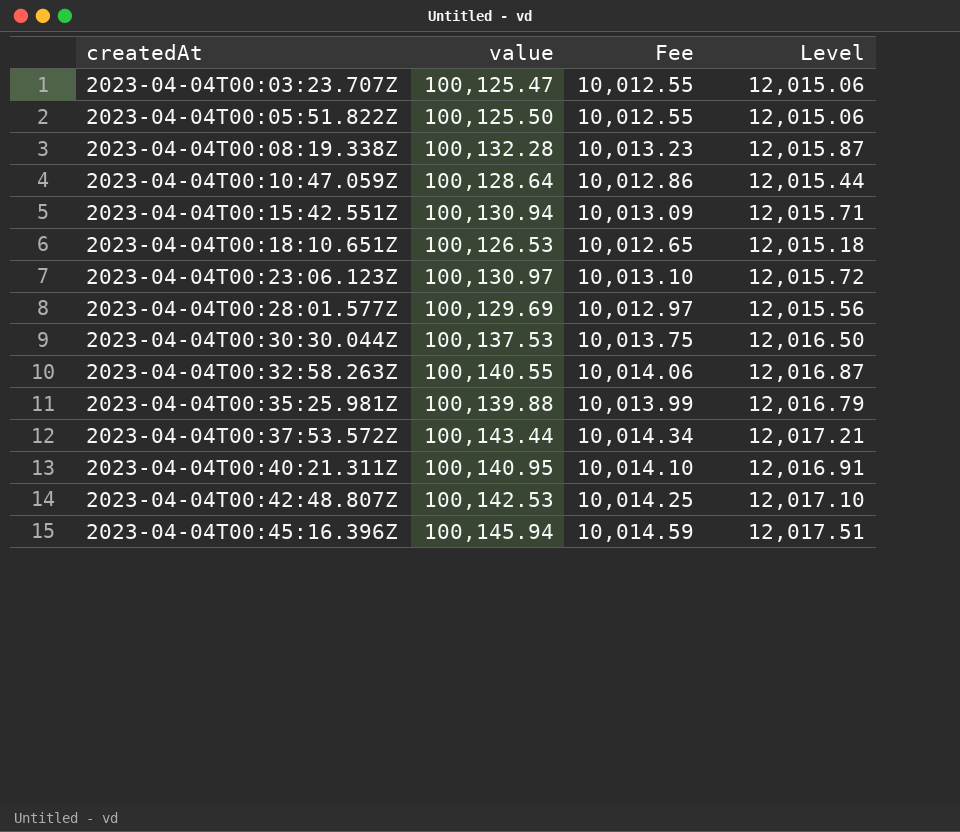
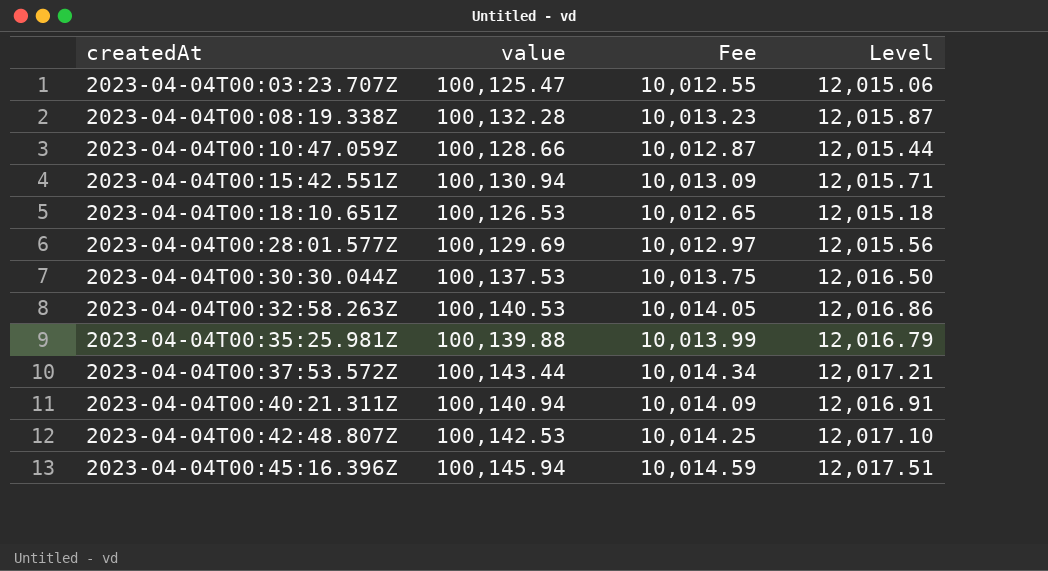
row 2023-04-04T00:05:51.822Z: 100,125.50 | 10,012.55 | 12,015.06 -> none
row 2023-04-04T00:23:06.123Z: 100,130.97 | 10,013.10 | 12,015.72 -> none
2023-04-04T00:10:47.059Z | value: 100,128.64 -> 100,128.66
2023-04-04T00:10:47.059Z | Fee: 10,012.86 -> 10,012.87
2023-04-04T00:32:58.263Z | value: 100,140.55 -> 100,140.53
2023-04-04T00:32:58.263Z | Fee: 10,014.06 -> 10,014.05
2023-04-04T00:32:58.263Z | Level: 12,016.87 -> 12,016.86
2023-04-04T00:40:21.311Z | value: 100,140.95 -> 100,140.94
2023-04-04T00:40:21.311Z | Fee: 10,014.10 -> 10,014.09

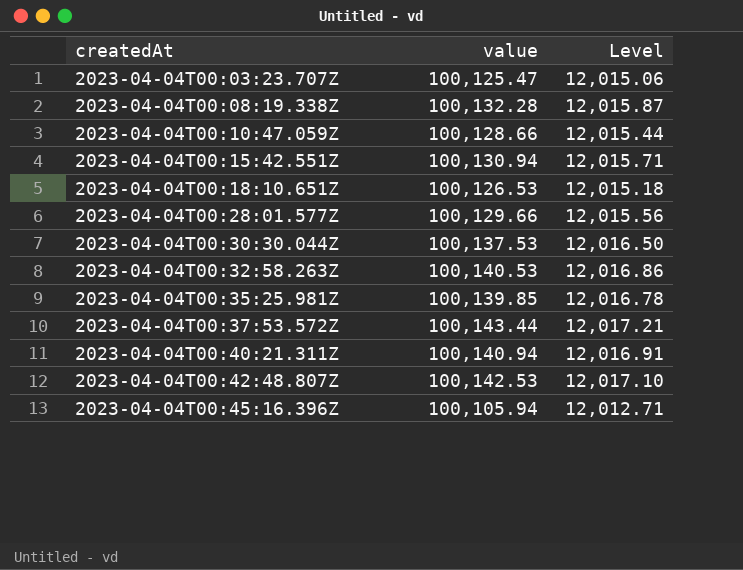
column Fee | formula: [value] * 0.1 -> none
2023-04-04T00:28:01.577Z | value: 100,129.69 -> 100,129.66
2023-04-04T00:35:25.981Z | value: 100,139.88 -> 100,139.85
2023-04-04T00:35:25.981Z | Level: 12,016.79 -> 12,016.78
2023-04-04T00:45:16.396Z | value: 100,145.94 -> 100,105.94
2023-04-04T00:45:16.396Z | Level: 12,017.51 -> 12,012.71

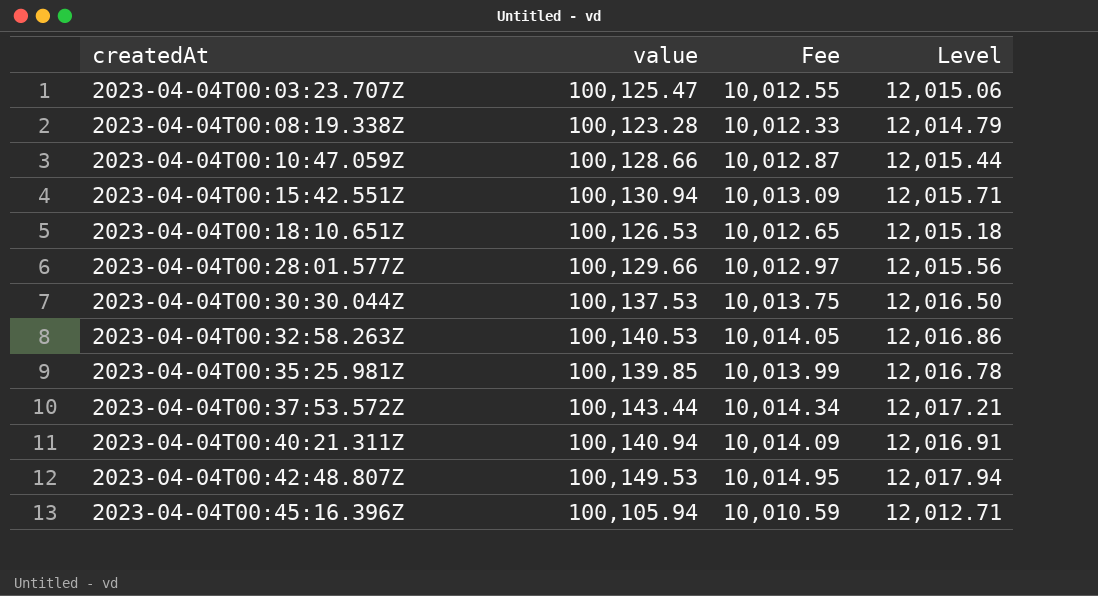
column Fee | formula: none -> [value] * 0.1
2023-04-04T00:08:19.338Z | value: 100,132.28 -> 100,123.28
2023-04-04T00:08:19.338Z | Level: 12,015.87 -> 12,014.79
2023-04-04T00:42:48.807Z | value: 100,142.53 -> 100,149.53
2023-04-04T00:42:48.807Z | Level: 12,017.10 -> 12,017.94

